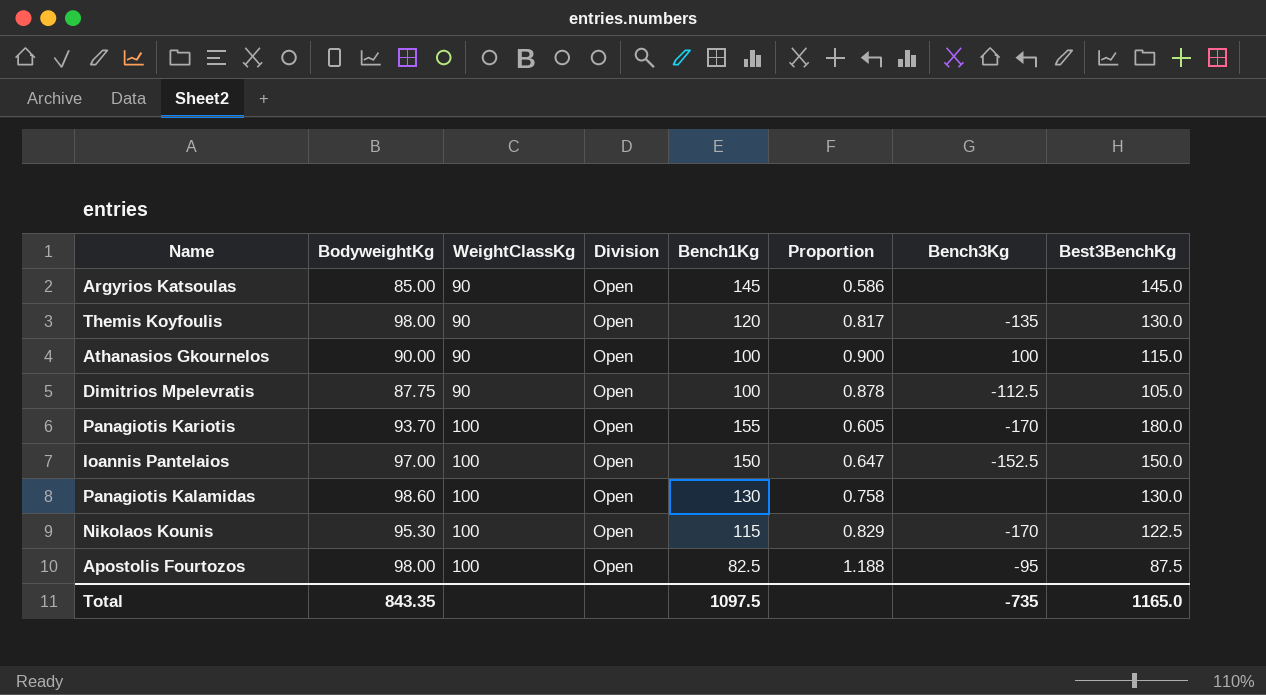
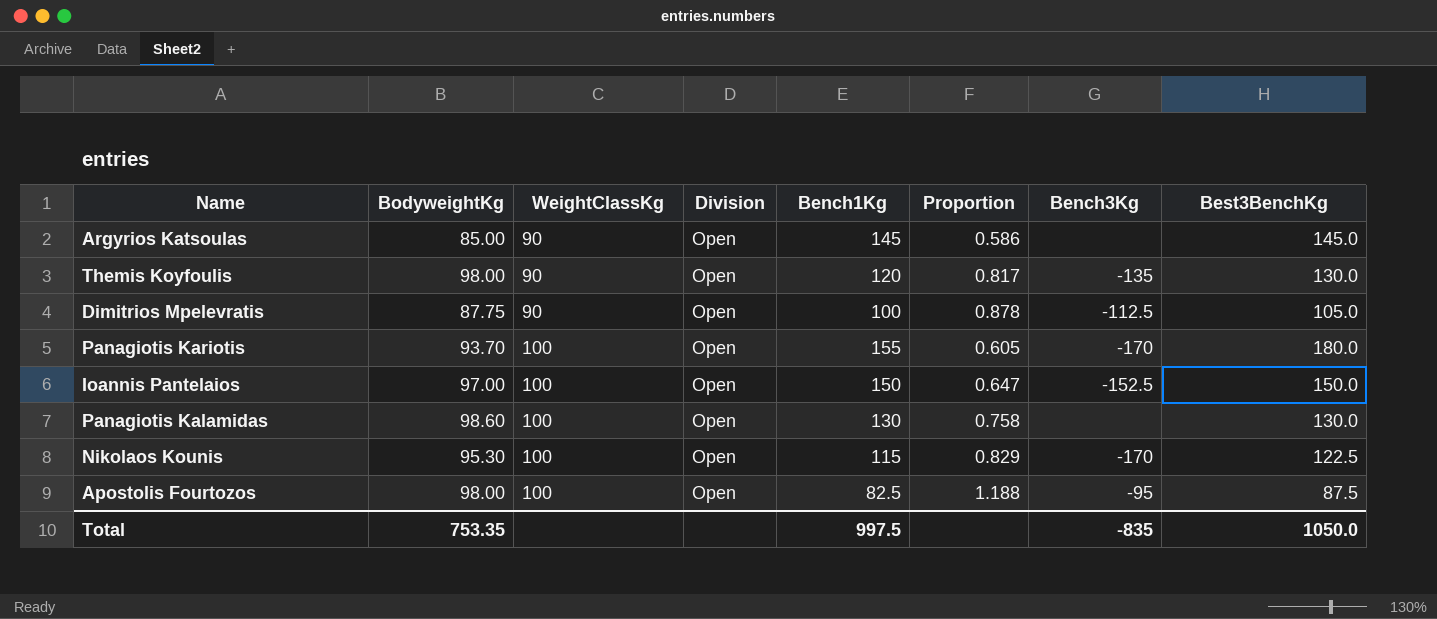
row Athanasios Gkournelos: 90.00 | 90 | Open | 100 | 0.900 | 100 | 115.0 -> none
Total | BodyweightKg: 843.35 -> 753.35
Total | Bench1Kg: 1097.5 -> 997.5
Total | Bench3Kg: -735 -> -835
Total | Best3BenchKg: 1165.0 -> 1050.0

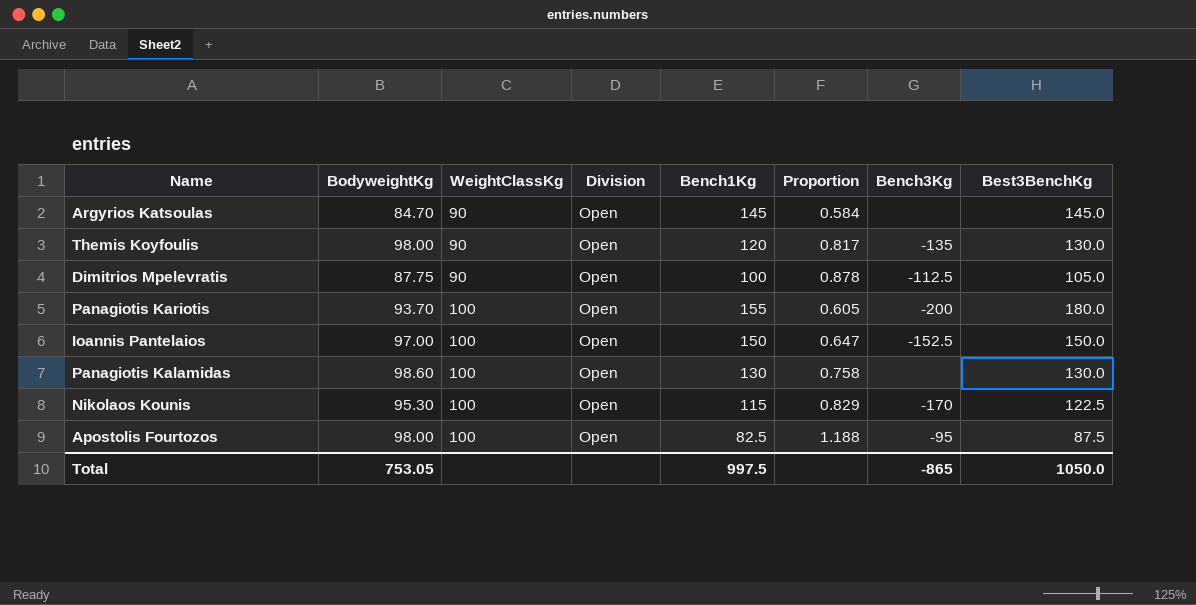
Argyrios Katsoulas | BodyweightKg: 85.00 -> 84.70
Argyrios Katsoulas | Proportion: 0.586 -> 0.584
Panagiotis Kariotis | Bench3Kg: -170 -> -200
Total | BodyweightKg: 753.35 -> 753.05
Total | Bench3Kg: -835 -> -865

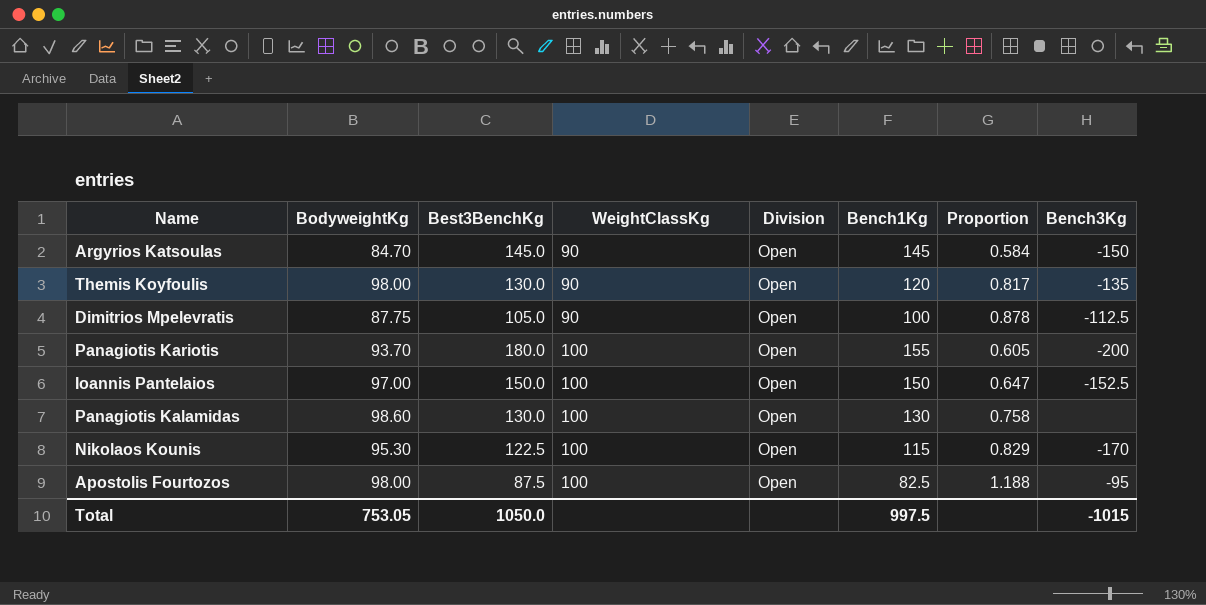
column Best3BenchKg | position: 8 -> 3
Argyrios Katsoulas | Bench3Kg: none -> -150
Total | Bench3Kg: -865 -> -1015

